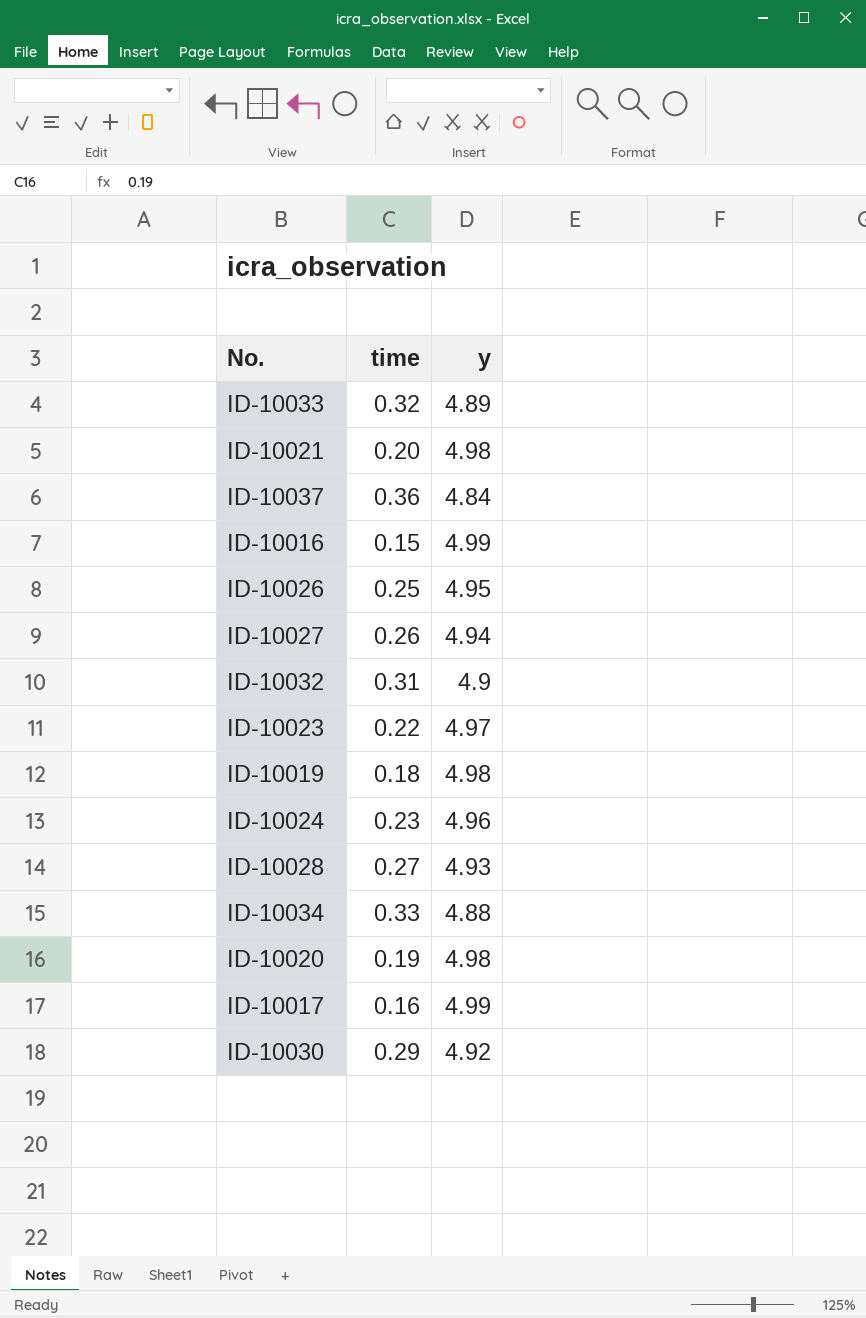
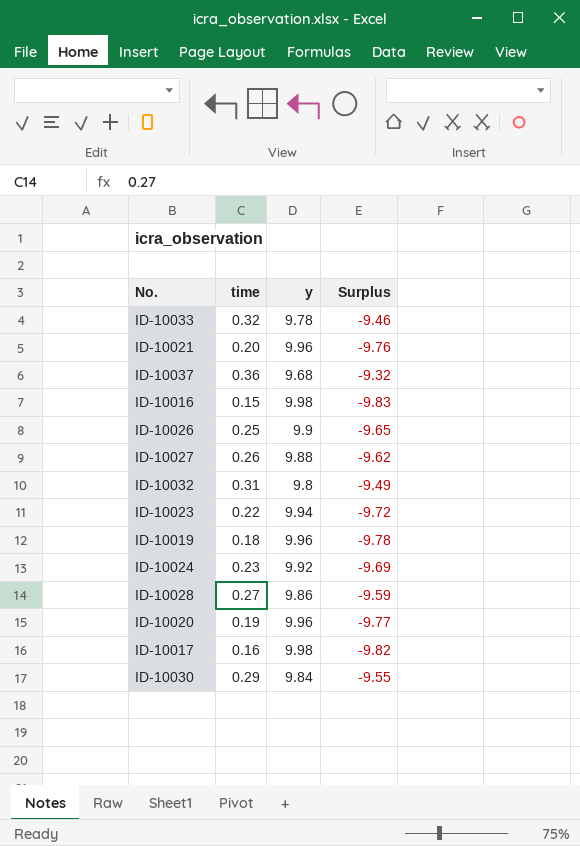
column Surplus | formula: none -> [time] - [y]
row ID-10034: 0.33 | 4.88 -> none
ID-10033 | y: 4.89 -> 9.78
ID-10021 | y: 4.98 -> 9.96
ID-10037 | y: 4.84 -> 9.68
ID-10016 | y: 4.99 -> 9.98
ID-10026 | y: 4.95 -> 9.9
ID-10027 | y: 4.94 -> 9.88
ID-10032 | y: 4.9 -> 9.8
ID-10023 | y: 4.97 -> 9.94
ID-10019 | y: 4.98 -> 9.96
ID-10024 | y: 4.96 -> 9.92
ID-10028 | y: 4.93 -> 9.86
ID-10020 | y: 4.98 -> 9.96
ID-10017 | y: 4.99 -> 9.98
ID-10030 | y: 4.92 -> 9.84

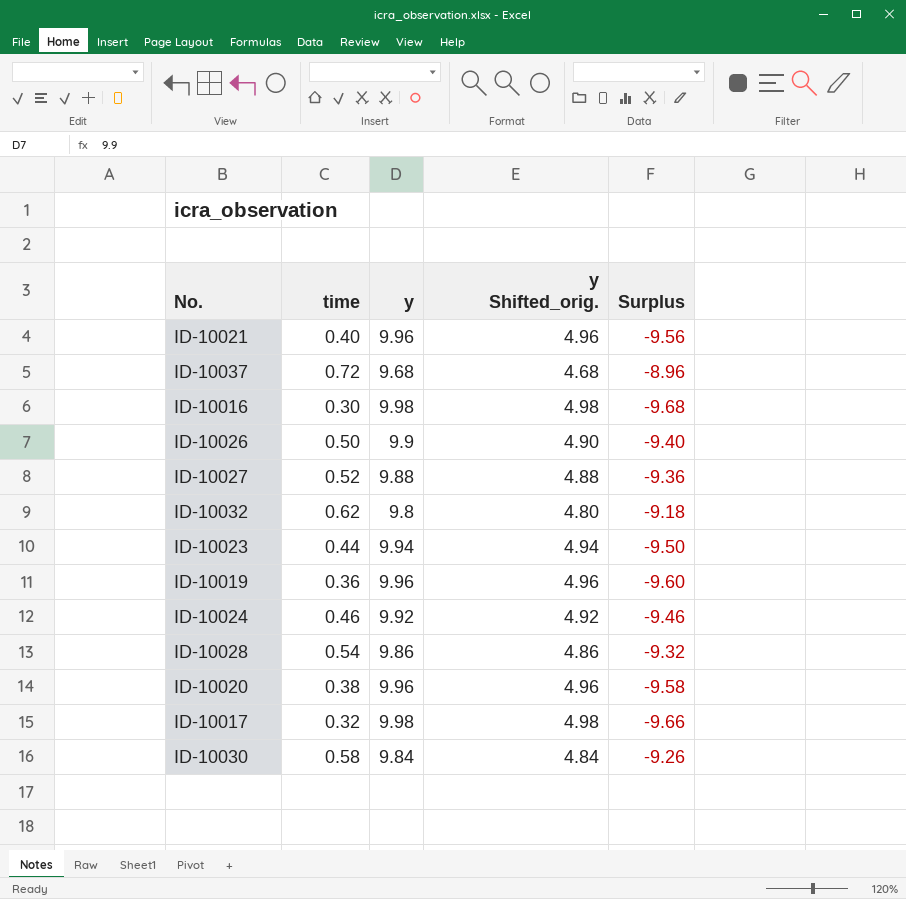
column y Shifted_orig. | formula: none -> [y] - 5
row ID-10033: 0.32 | 9.78 | -9.46 -> none
ID-10021 | time: 0.20 -> 0.40
ID-10021 | Surplus: -9.76 -> -9.56
ID-10037 | time: 0.36 -> 0.72
ID-10037 | Surplus: -9.32 -> -8.96
ID-10016 | time: 0.15 -> 0.30
ID-10016 | Surplus: -9.83 -> -9.68
ID-10026 | time: 0.25 -> 0.50
ID-10026 | Surplus: -9.65 -> -9.40
ID-10027 | time: 0.26 -> 0.52
ID-10027 | Surplus: -9.62 -> -9.36
ID-10032 | time: 0.31 -> 0.62
ID-10032 | Surplus: -9.49 -> -9.18
ID-10023 | time: 0.22 -> 0.44
ID-10023 | Surplus: -9.72 -> -9.50
ID-10019 | time: 0.18 -> 0.36
ID-10019 | Surplus: -9.78 -> -9.60
ID-10024 | time: 0.23 -> 0.46
ID-10024 | Surplus: -9.69 -> -9.46
ID-10028 | time: 0.27 -> 0.54
ID-10028 | Surplus: -9.59 -> -9.32
ID-10020 | time: 0.19 -> 0.38
ID-10020 | Surplus: -9.77 -> -9.58
ID-10017 | time: 0.16 -> 0.32
ID-10017 | Surplus: -9.82 -> -9.66
ID-10030 | time: 0.29 -> 0.58
ID-10030 | Surplus: -9.55 -> -9.26

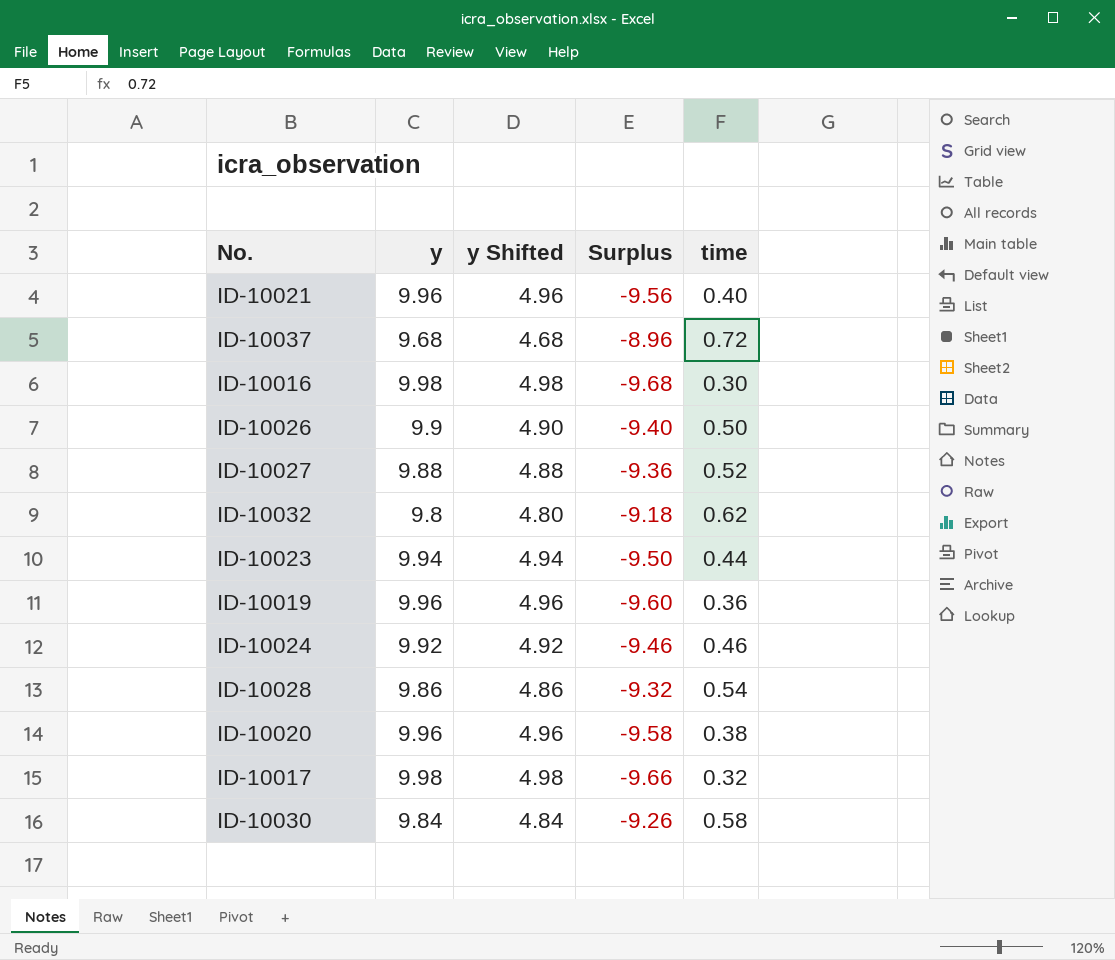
column name: y Shifted_orig. -> y Shifted
column time | position: 2 -> 5

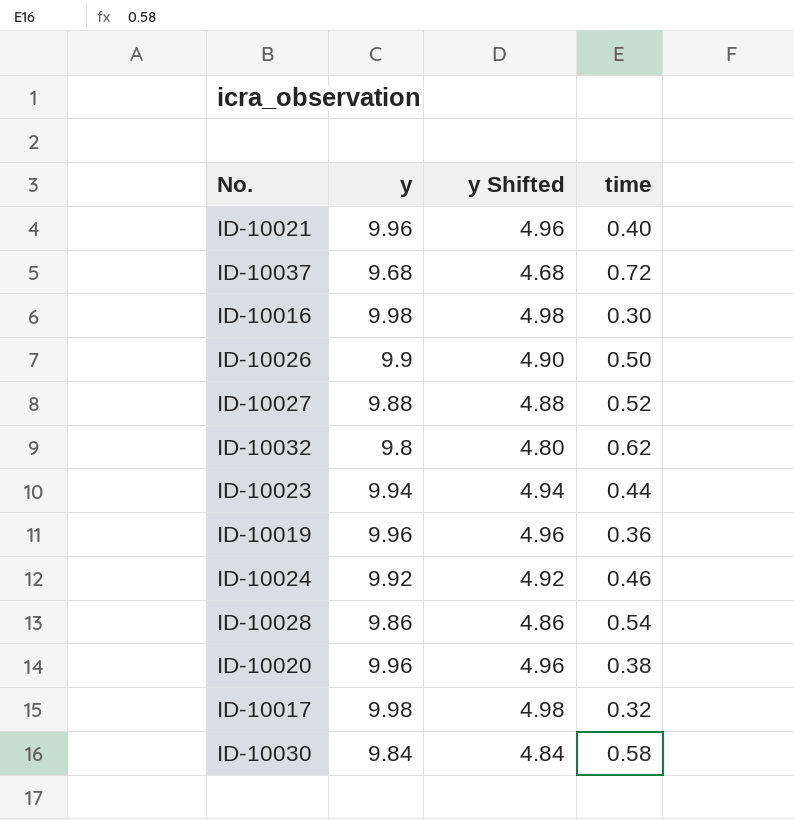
column Surplus | formula: [time] - [y] -> none

